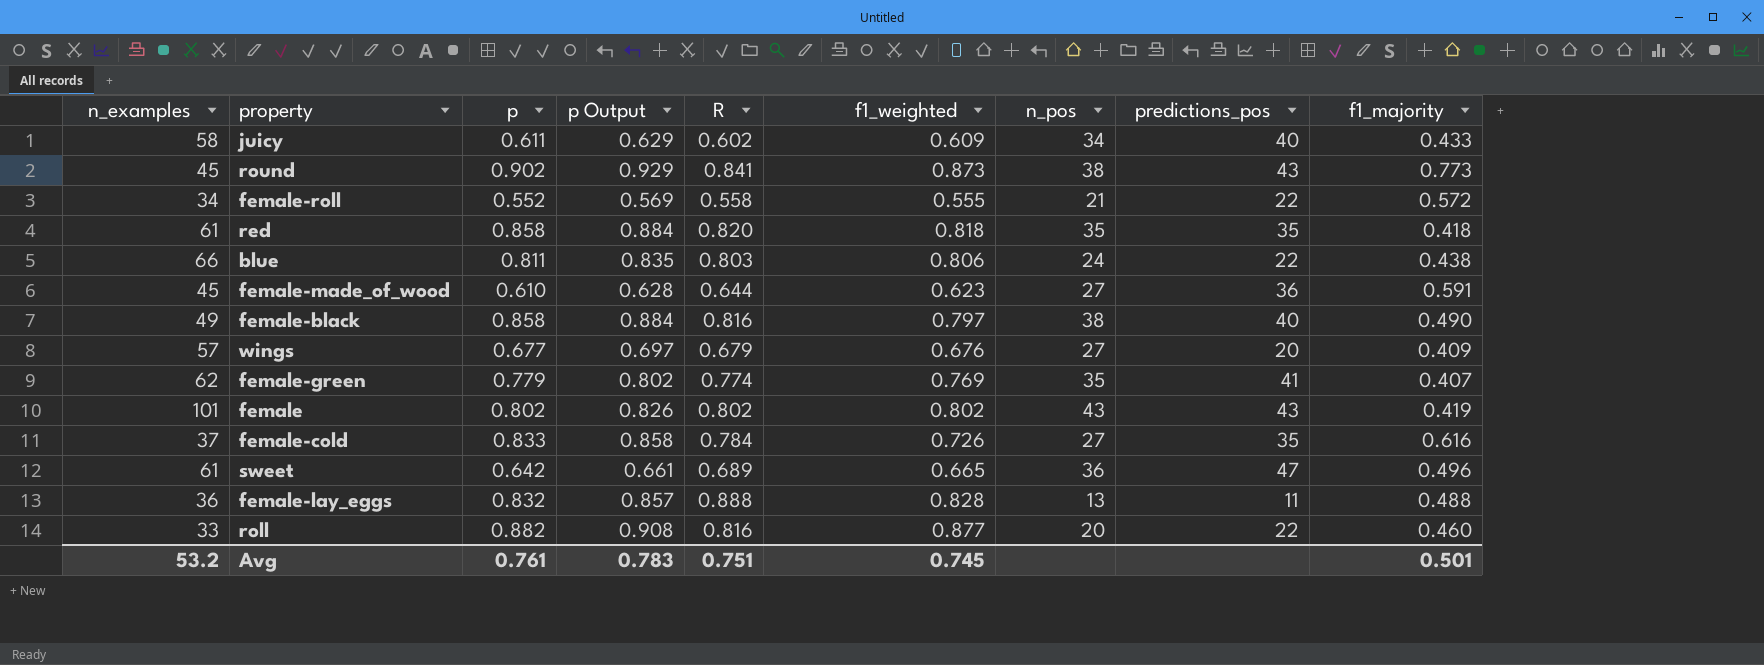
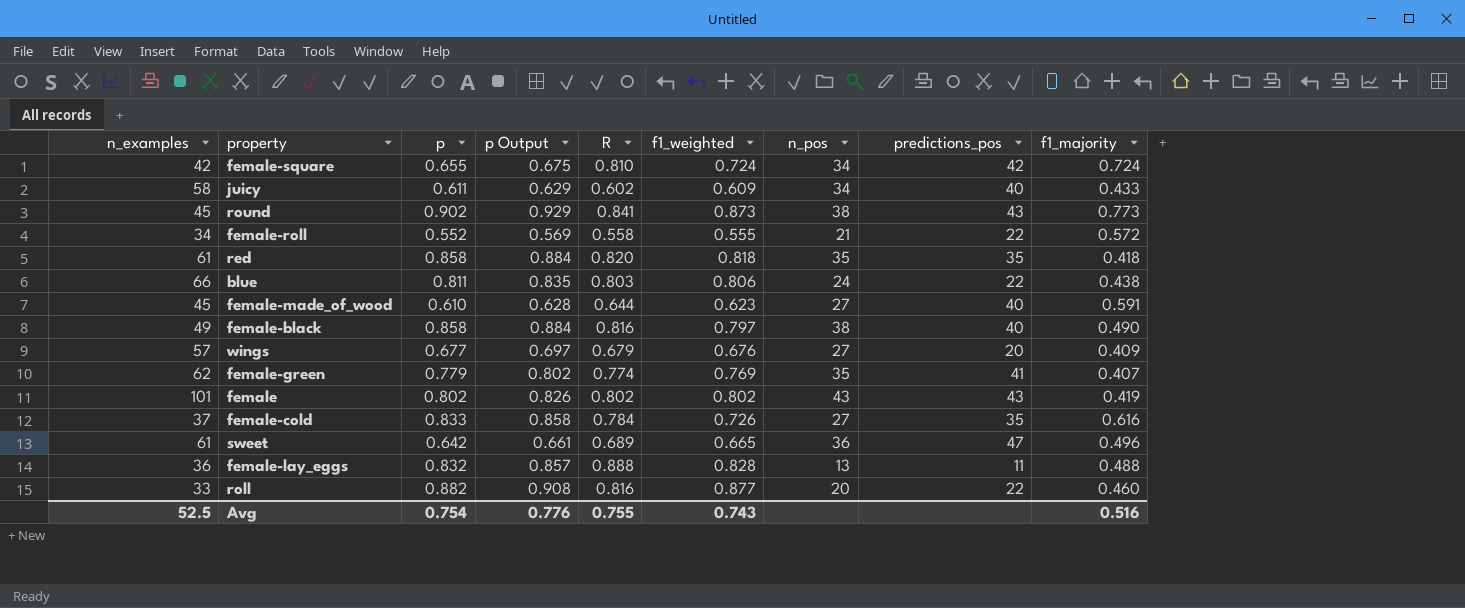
row female-square: none -> 42 | 0.655 | 0.675 | 0.810 | 0.724 | 34 | 42 | 0.724
female-made_of_wood | predictions_pos: 36 -> 40
Avg | n_examples: 53.2 -> 52.5
Avg | p: 0.761 -> 0.754
Avg | p Output: 0.783 -> 0.776
Avg | R: 0.751 -> 0.755
Avg | f1_weighted: 0.745 -> 0.743
Avg | f1_majority: 0.501 -> 0.516

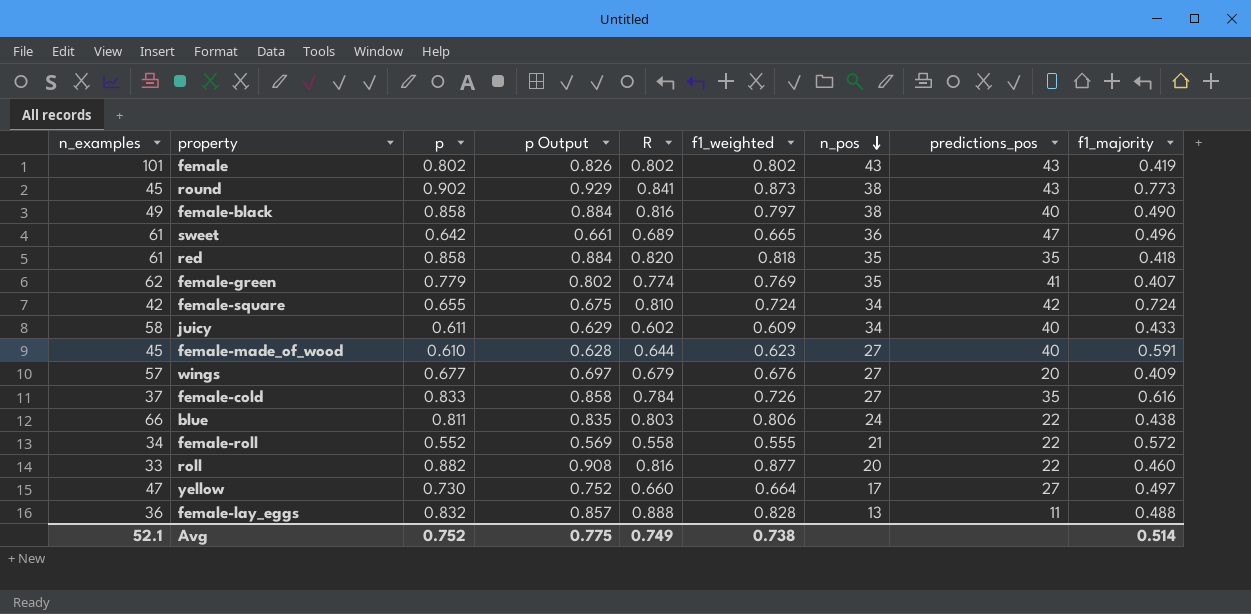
row order: none -> n_pos descending
row yellow: none -> 47 | 0.730 | 0.752 | 0.660 | 0.664 | 17 | 27 | 0.497
Avg | n_examples: 52.5 -> 52.1
Avg | p: 0.754 -> 0.752
Avg | p Output: 0.776 -> 0.775
Avg | R: 0.755 -> 0.749
Avg | f1_weighted: 0.743 -> 0.738
Avg | f1_majority: 0.516 -> 0.514

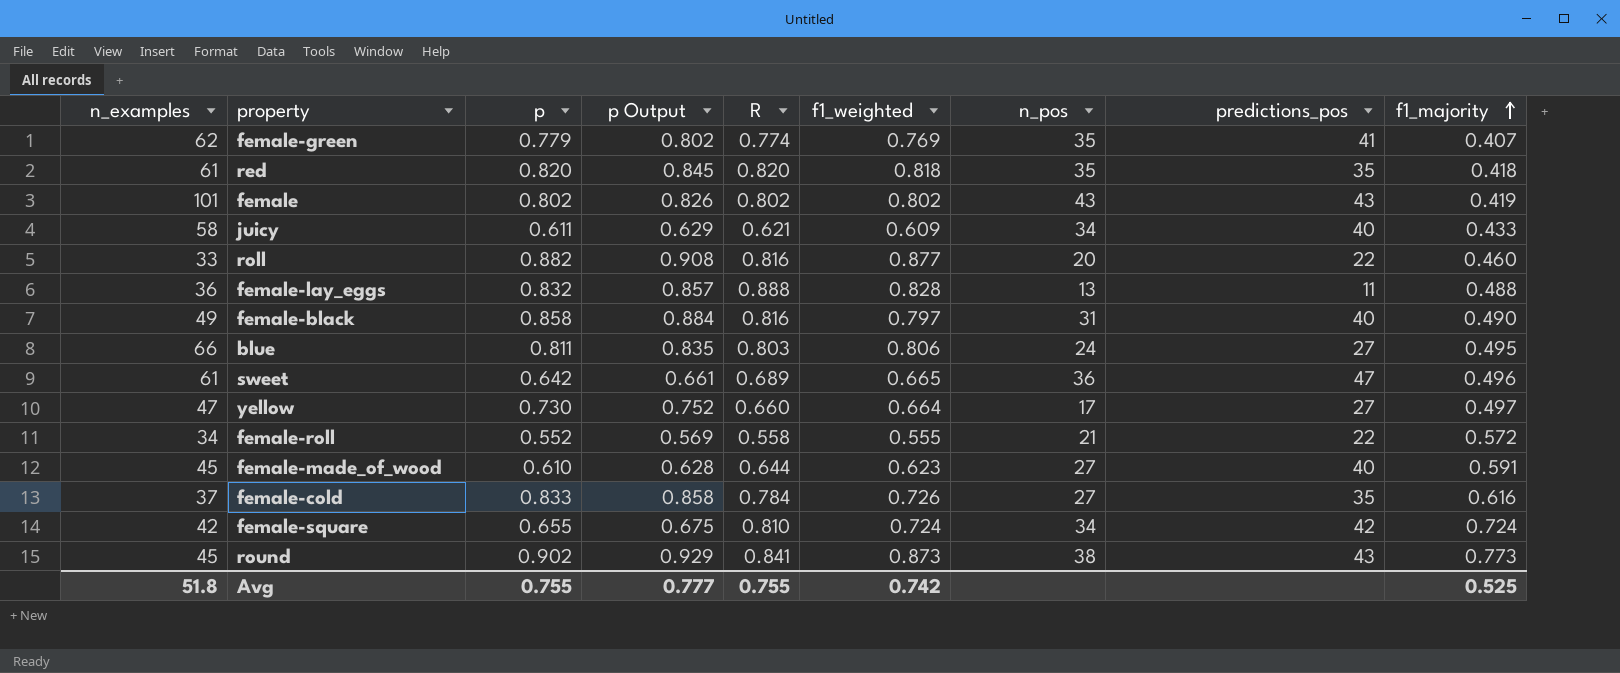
row order: n_pos descending -> f1_majority ascending
row wings: 57 | 0.677 | 0.697 | 0.679 | 0.676 | 27 | 20 | 0.409 -> none
red | p: 0.858 -> 0.820
red | p Output: 0.884 -> 0.845
juicy | R: 0.602 -> 0.621
female-black | n_pos: 38 -> 31
blue | predictions_pos: 22 -> 27
blue | f1_majority: 0.438 -> 0.495
Avg | n_examples: 52.1 -> 51.8
Avg | p: 0.752 -> 0.755
Avg | p Output: 0.775 -> 0.777
Avg | R: 0.749 -> 0.755
Avg | f1_weighted: 0.738 -> 0.742
Avg | f1_majority: 0.514 -> 0.525

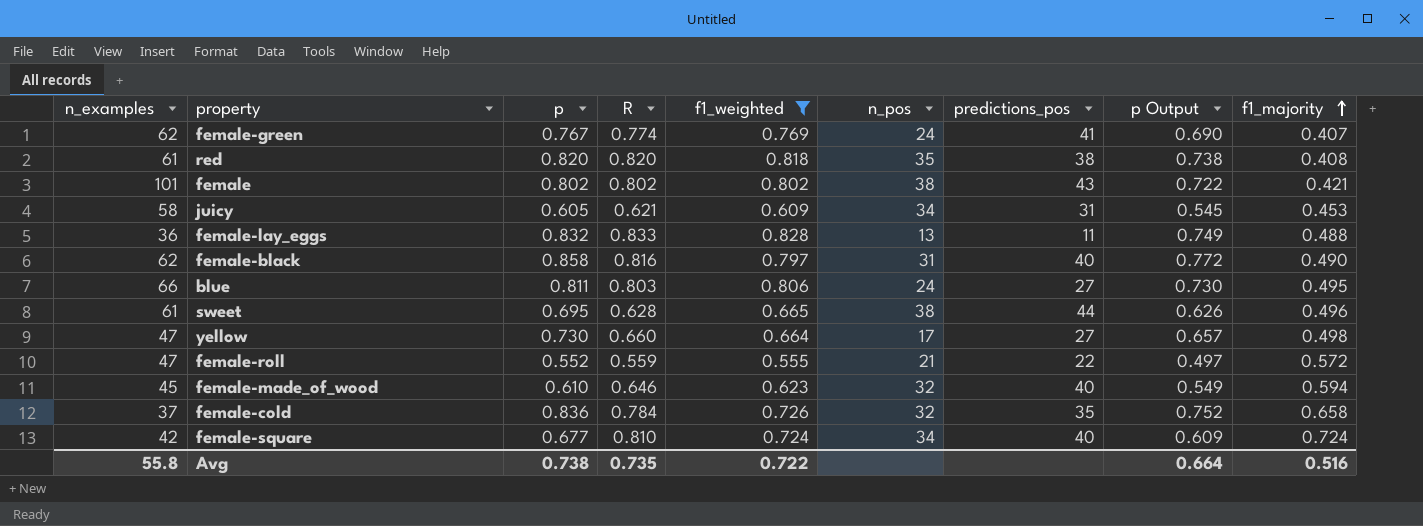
filter: none -> f1_weighted <= 0.828
column p Output | formula: [p] * 1.03 -> [p] * 0.9
column p Output | position: 4 -> 8
female-green | p: 0.779 -> 0.767
female-green | n_pos: 35 -> 24
red | predictions_pos: 35 -> 38
red | f1_majority: 0.418 -> 0.408
female | n_pos: 43 -> 38
female | f1_majority: 0.419 -> 0.421
juicy | p: 0.611 -> 0.605
juicy | predictions_pos: 40 -> 31
juicy | f1_majority: 0.433 -> 0.453
female-lay_eggs | R: 0.888 -> 0.833
female-black | n_examples: 49 -> 62
sweet | p: 0.642 -> 0.695
sweet | R: 0.689 -> 0.628
sweet | n_pos: 36 -> 38
sweet | predictions_pos: 47 -> 44
yellow | f1_majority: 0.497 -> 0.498
female-roll | n_examples: 34 -> 47
female-roll | R: 0.558 -> 0.559
female-made_of_wood | R: 0.644 -> 0.646
female-made_of_wood | n_pos: 27 -> 32
female-made_of_wood | f1_majority: 0.591 -> 0.594
female-cold | p: 0.833 -> 0.836
female-cold | n_pos: 27 -> 32
female-cold | f1_majority: 0.616 -> 0.658
female-square | p: 0.655 -> 0.677
female-square | predictions_pos: 42 -> 40
Avg | n_examples: 51.8 -> 55.8
Avg | p: 0.755 -> 0.738
Avg | R: 0.755 -> 0.735
Avg | f1_weighted: 0.742 -> 0.722
Avg | p Output: 0.777 -> 0.664
Avg | f1_majority: 0.525 -> 0.516

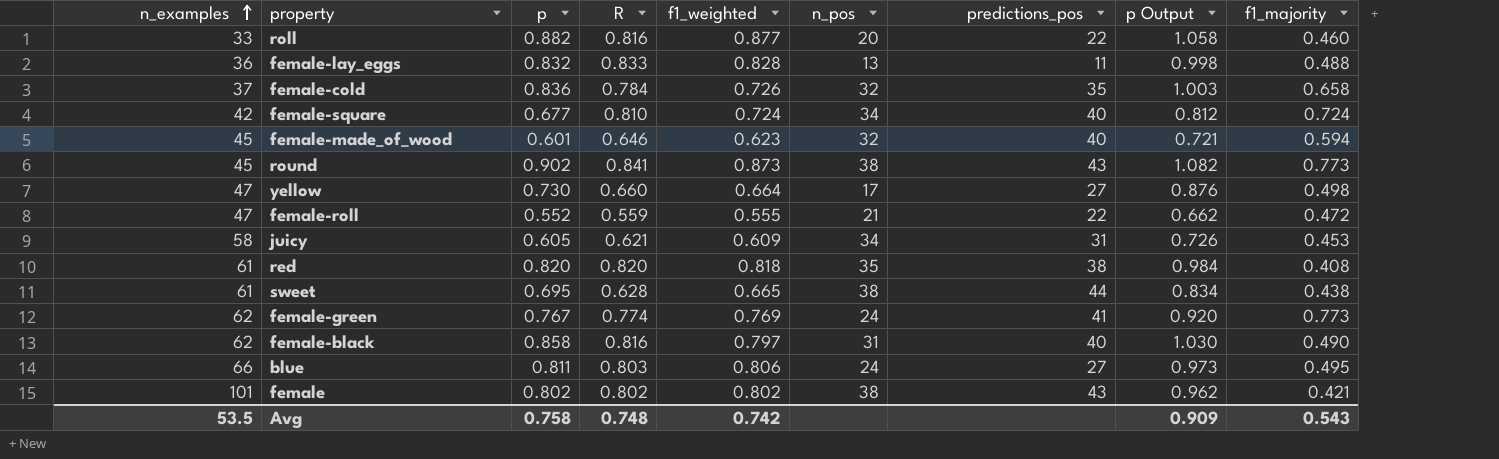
filter: f1_weighted <= 0.828 -> none
row order: f1_majority ascending -> n_examples ascending
column p Output | formula: [p] * 0.9 -> [p] * 1.2
female-made_of_wood | p: 0.610 -> 0.601
female-roll | f1_majority: 0.572 -> 0.472
sweet | f1_majority: 0.496 -> 0.438
female-green | f1_majority: 0.407 -> 0.773
Avg | n_examples: 55.8 -> 53.5
Avg | p: 0.738 -> 0.758
Avg | R: 0.735 -> 0.748
Avg | f1_weighted: 0.722 -> 0.742
Avg | p Output: 0.664 -> 0.909
Avg | f1_majority: 0.516 -> 0.543

